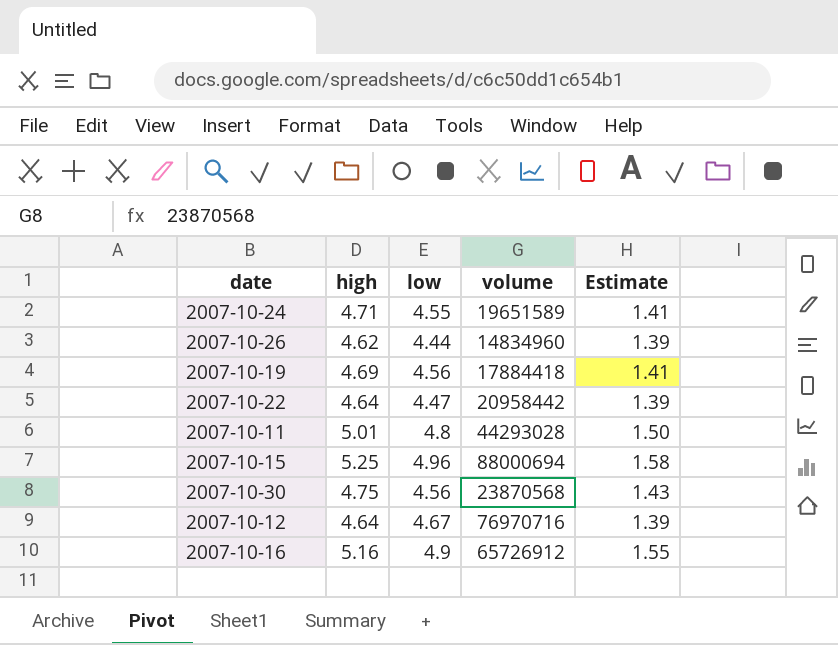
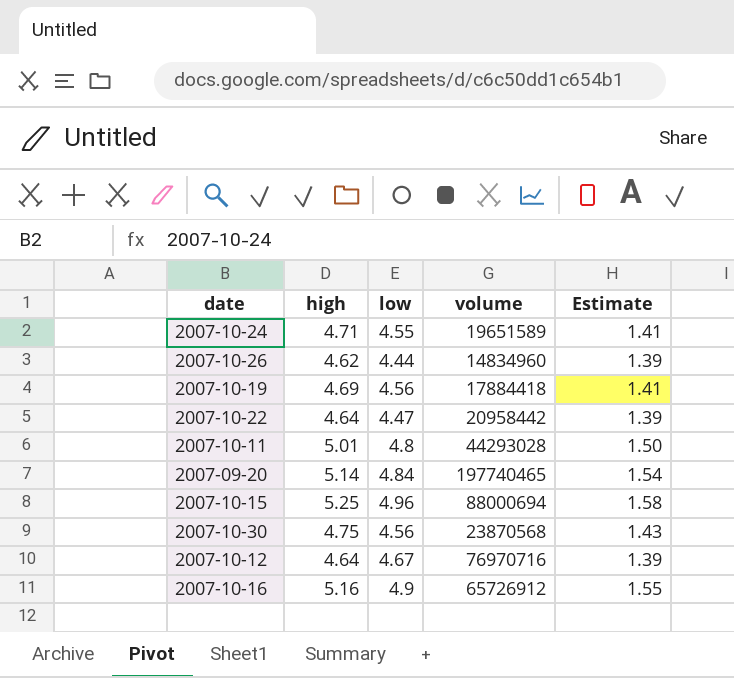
row 2007-09-20: none -> 5.14 | 4.84 | 197740465 | 1.54

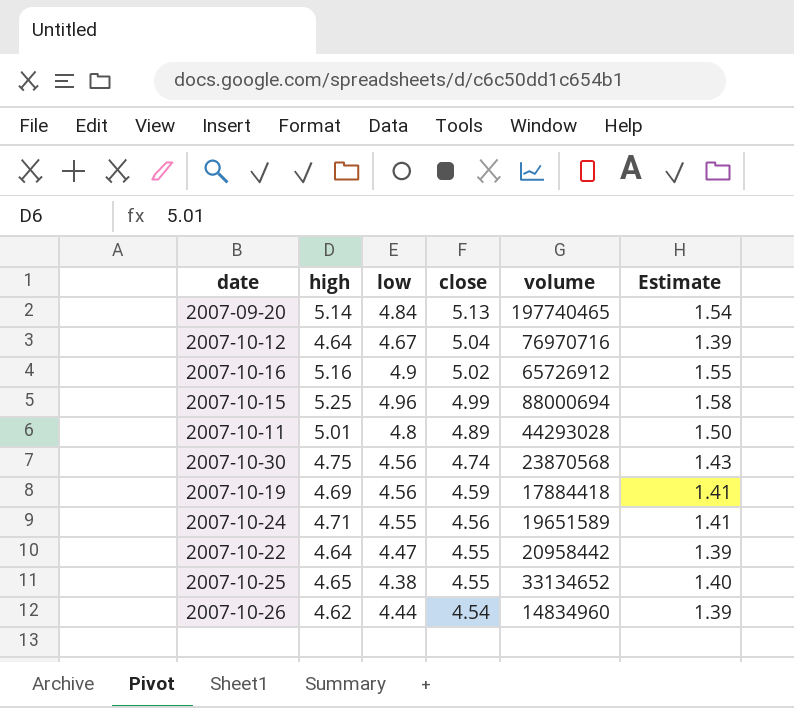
row order: none -> close descending
column close | position: none -> 4
row 2007-10-25: none -> 4.65 | 4.38 | 4.55 | 33134652 | 1.40

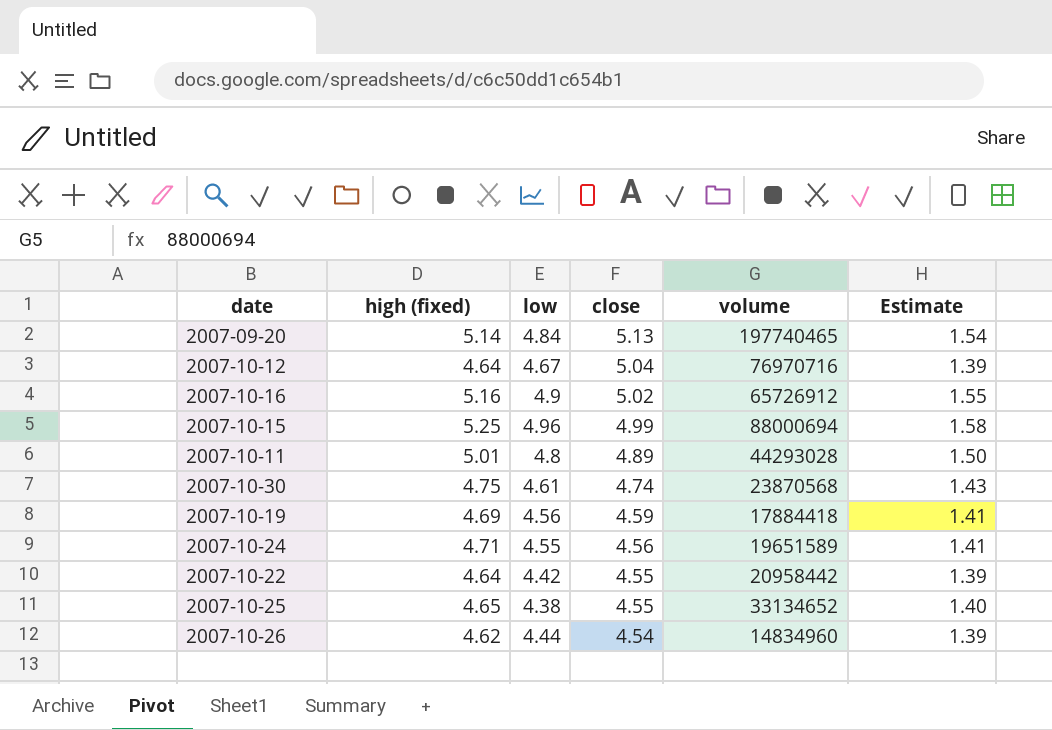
column name: high -> high (fixed)
2007-10-30 | low: 4.56 -> 4.61
2007-10-22 | low: 4.47 -> 4.42

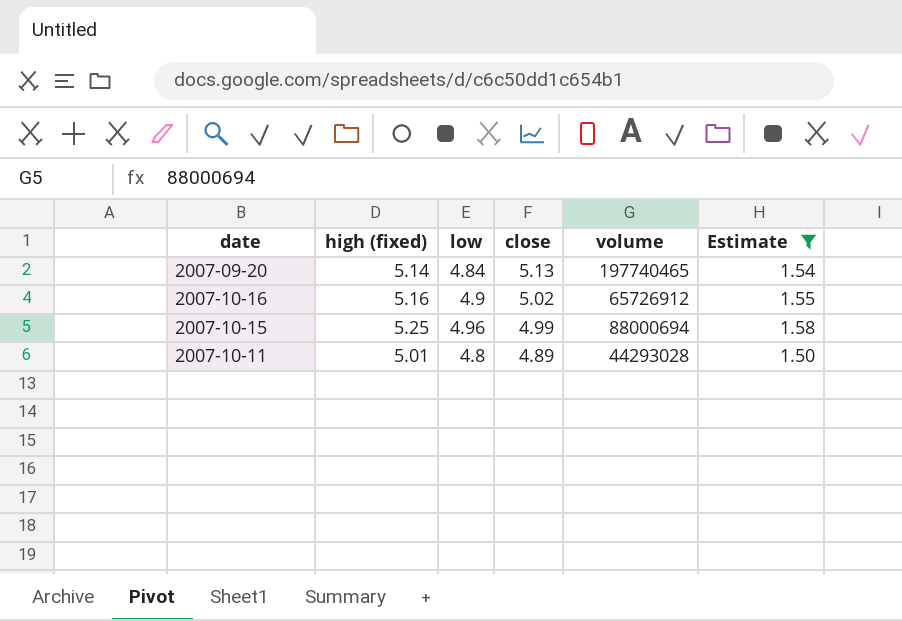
filter: none -> Estimate >= 1.50

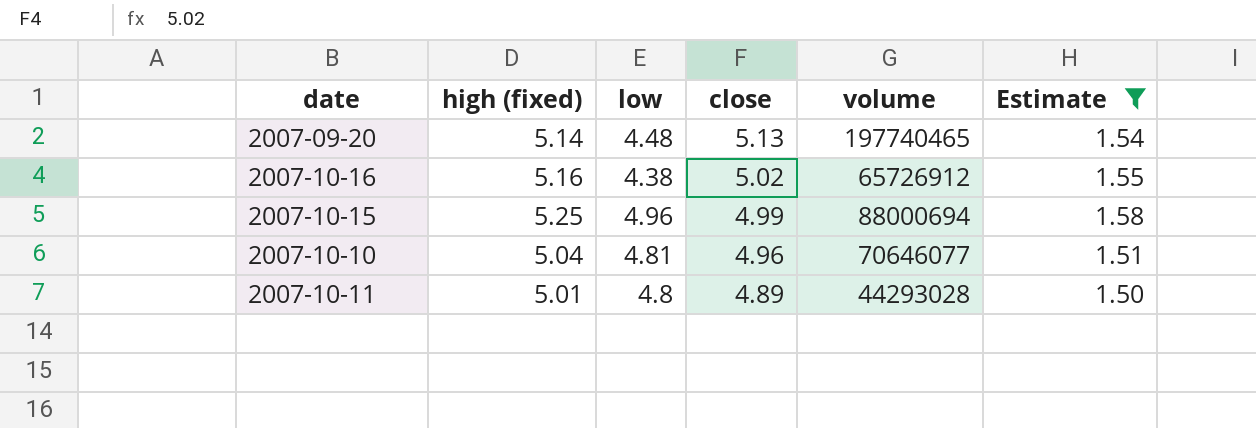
2007-09-20 | low: 4.84 -> 4.48
2007-10-16 | low: 4.9 -> 4.38
row 2007-10-10: none -> 5.04 | 4.81 | 4.96 | 70646077 | 1.51

